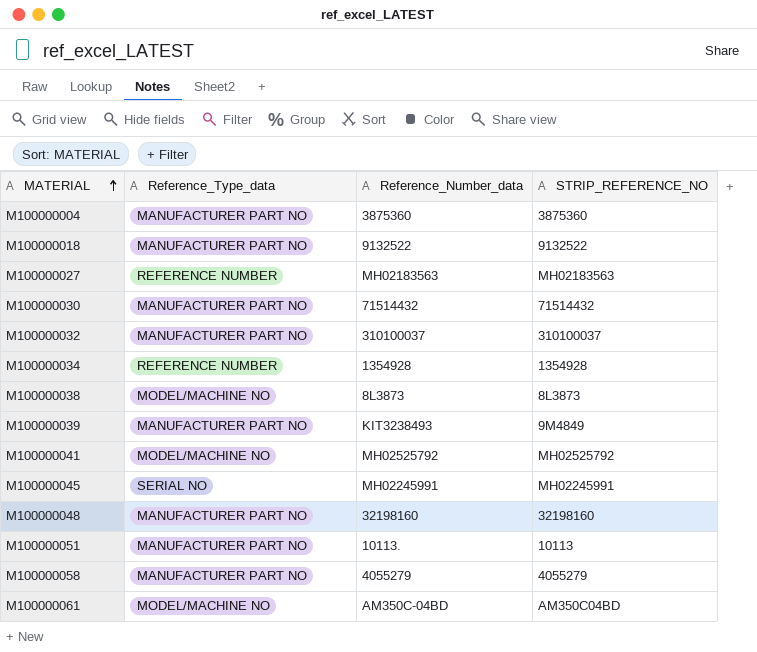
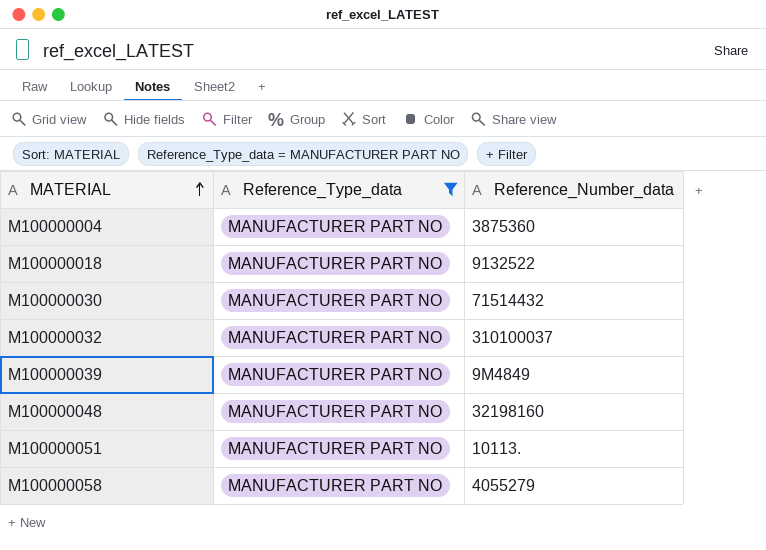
filter: none -> Reference_Type_data = MANUFACTURER PART NO
column STRIP_REFERENCE_NO | position: 4 -> none
M100000039 | Reference_Number_data: KIT3238493 -> 9M4849

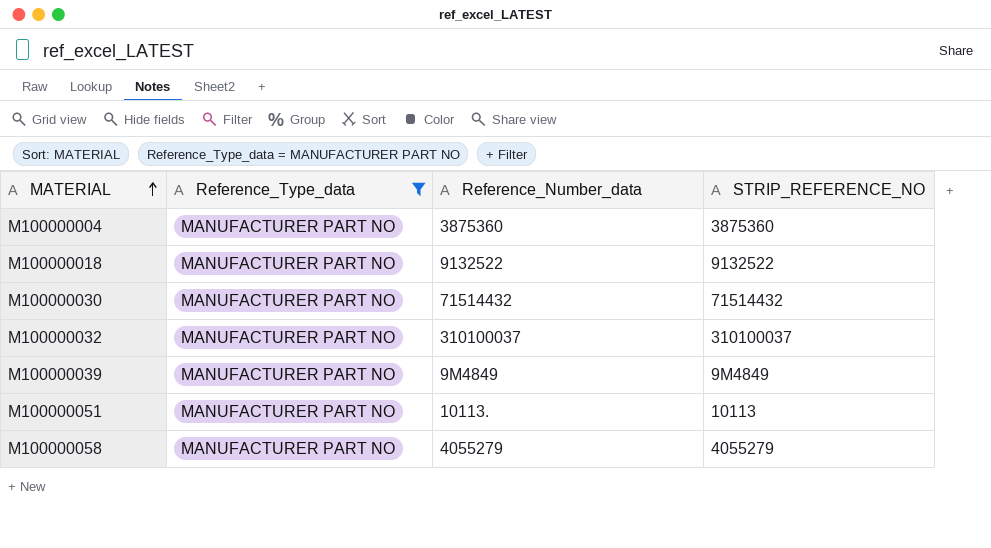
column STRIP_REFERENCE_NO | position: none -> 4
row M100000048: MANUFACTURER PART NO | 32198160 -> none

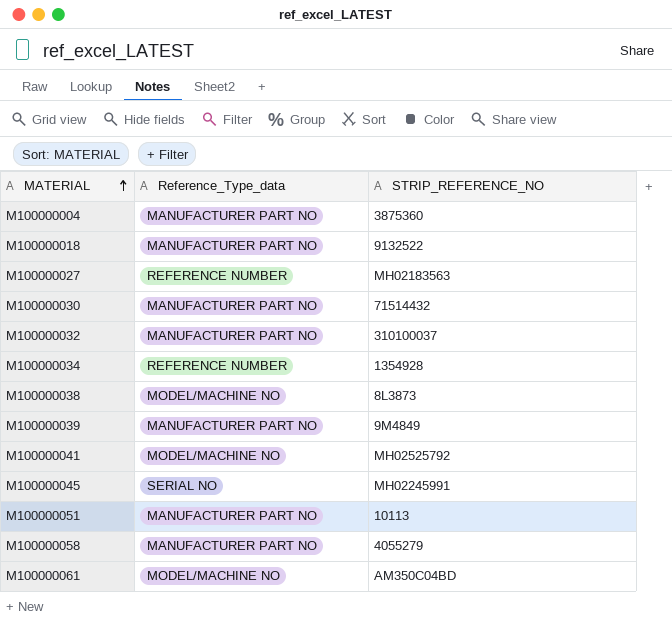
filter: Reference_Type_data = MANUFACTURER PART NO -> none
column Reference_Number_data | position: 3 -> none

